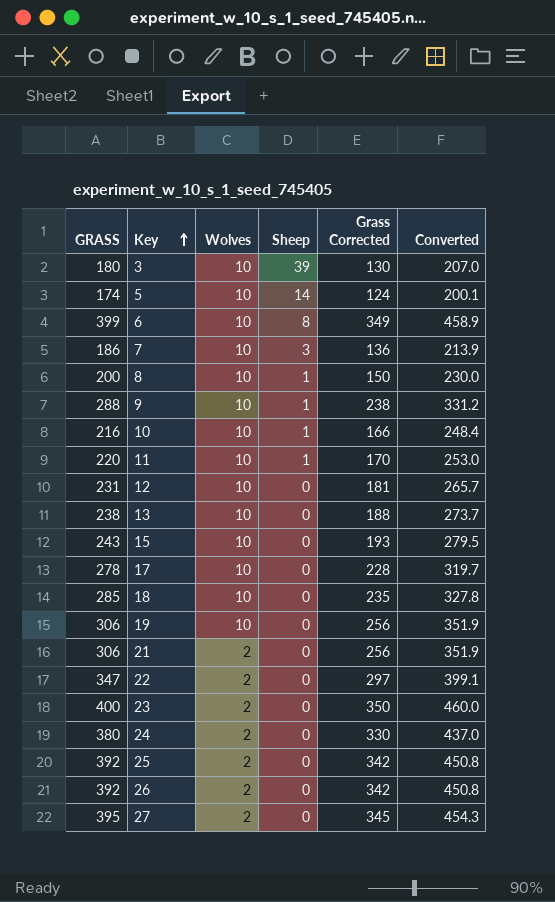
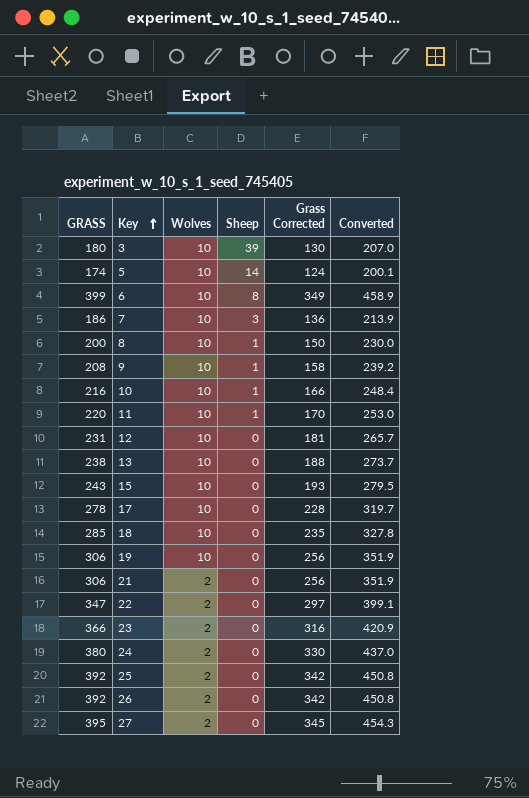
9 | GRASS: 288 -> 208
9 | Grass Corrected: 238 -> 158
9 | Converted: 331.2 -> 239.2
23 | GRASS: 400 -> 366
23 | Grass Corrected: 350 -> 316
23 | Converted: 460.0 -> 420.9

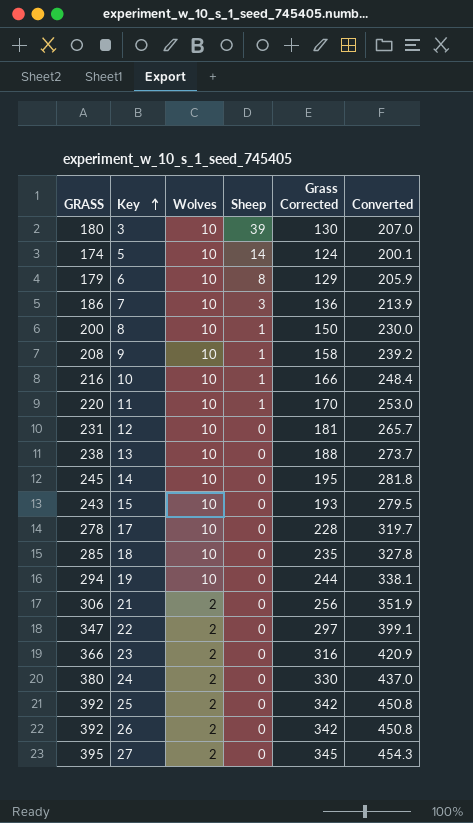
6 | GRASS: 399 -> 179
6 | Grass Corrected: 349 -> 129
6 | Converted: 458.9 -> 205.9
row 14: none -> 245 | 10 | 0 | 195 | 281.8
19 | GRASS: 306 -> 294
19 | Grass Corrected: 256 -> 244
19 | Converted: 351.9 -> 338.1

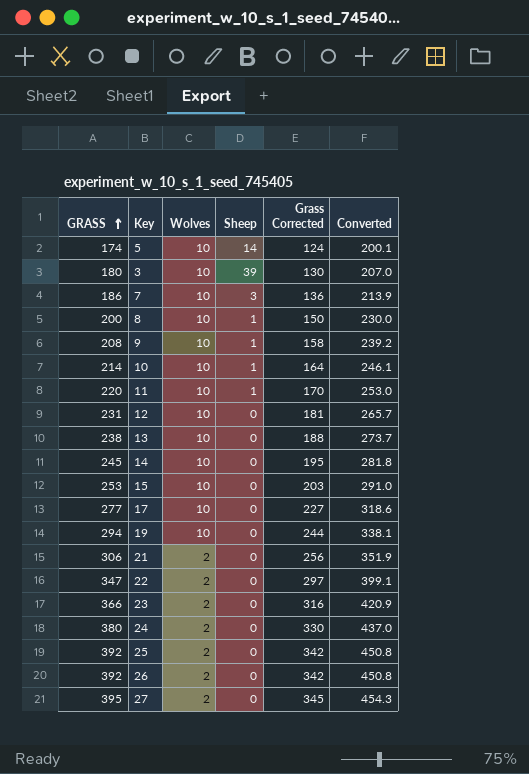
row order: Key ascending -> GRASS ascending
row 6: 179 | 10 | 8 | 129 | 205.9 -> none
row 18: 285 | 10 | 0 | 235 | 327.8 -> none
10 | GRASS: 216 -> 214
10 | Grass Corrected: 166 -> 164
10 | Converted: 248.4 -> 246.1
15 | GRASS: 243 -> 253
15 | Grass Corrected: 193 -> 203
15 | Converted: 279.5 -> 291.0
17 | GRASS: 278 -> 277
17 | Grass Corrected: 228 -> 227
17 | Converted: 319.7 -> 318.6

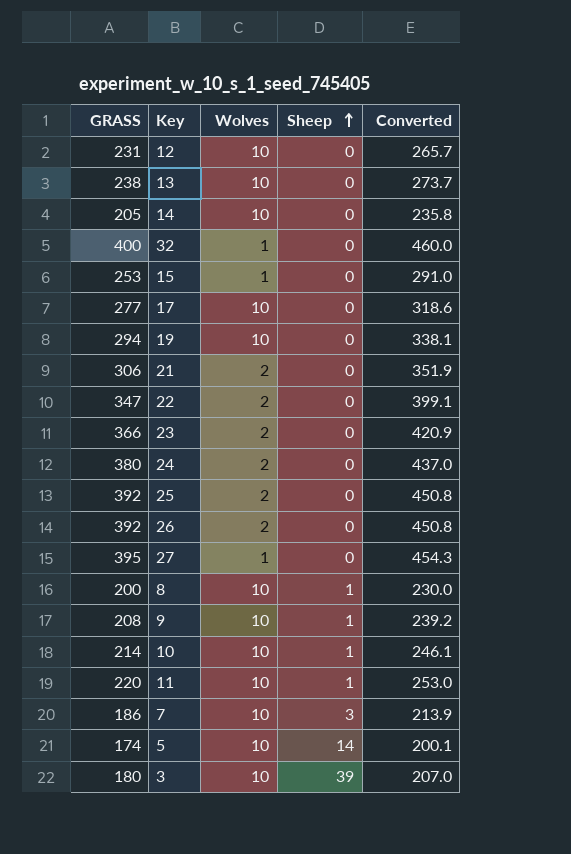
row order: GRASS ascending -> Sheep ascending
column Grass Corrected | formula: [GRASS] - 50 -> none
14 | GRASS: 245 -> 205
14 | Converted: 281.8 -> 235.8
row 32: none -> 400 | 1 | 0 | 460.0
15 | Wolves: 10 -> 1
27 | Wolves: 2 -> 1

